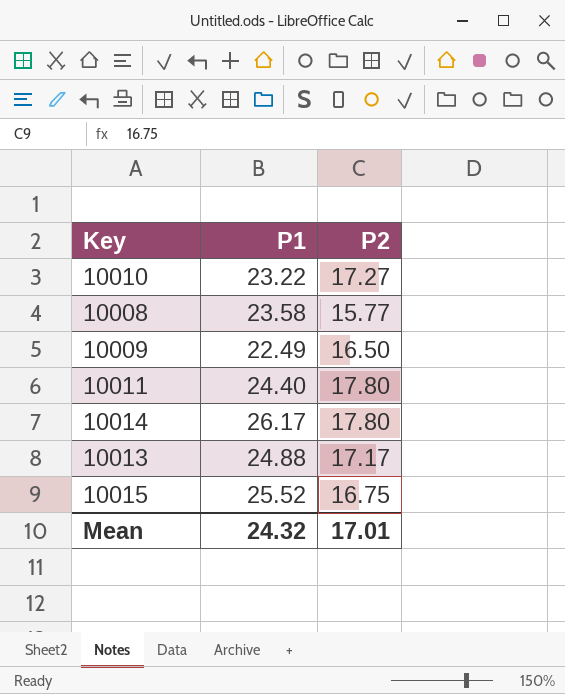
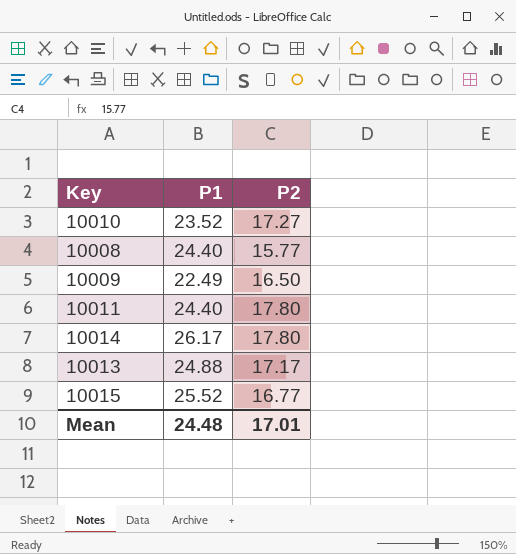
10010 | P1: 23.22 -> 23.52
10008 | P1: 23.58 -> 24.40
10015 | P2: 16.75 -> 16.77
Mean | P1: 24.32 -> 24.48

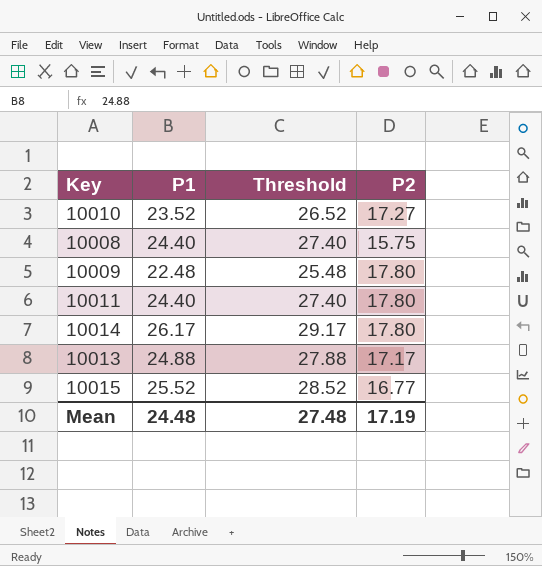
column Threshold | formula: none -> [P1] + 3
10008 | P2: 15.77 -> 15.75
10009 | P1: 22.49 -> 22.48
10009 | P2: 16.50 -> 17.80
Mean | P2: 17.01 -> 17.19

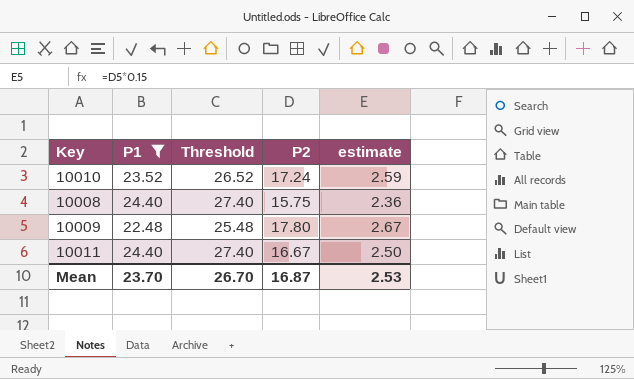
filter: none -> P1 <= 24.40
column estimate | formula: none -> [P2] * 0.15
10010 | P2: 17.27 -> 17.24
10011 | P2: 17.80 -> 16.67
Mean | P1: 24.48 -> 23.70
Mean | Threshold: 27.48 -> 26.70
Mean | P2: 17.19 -> 16.87

